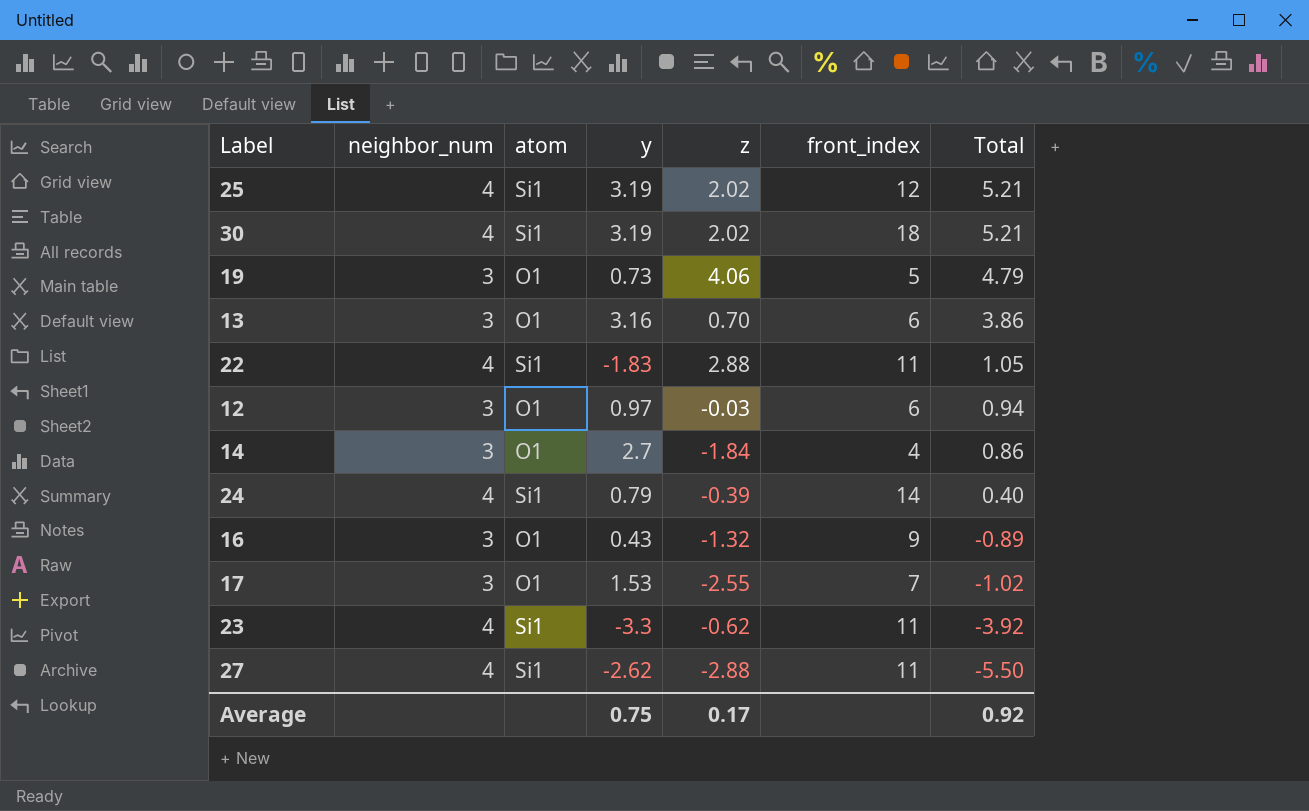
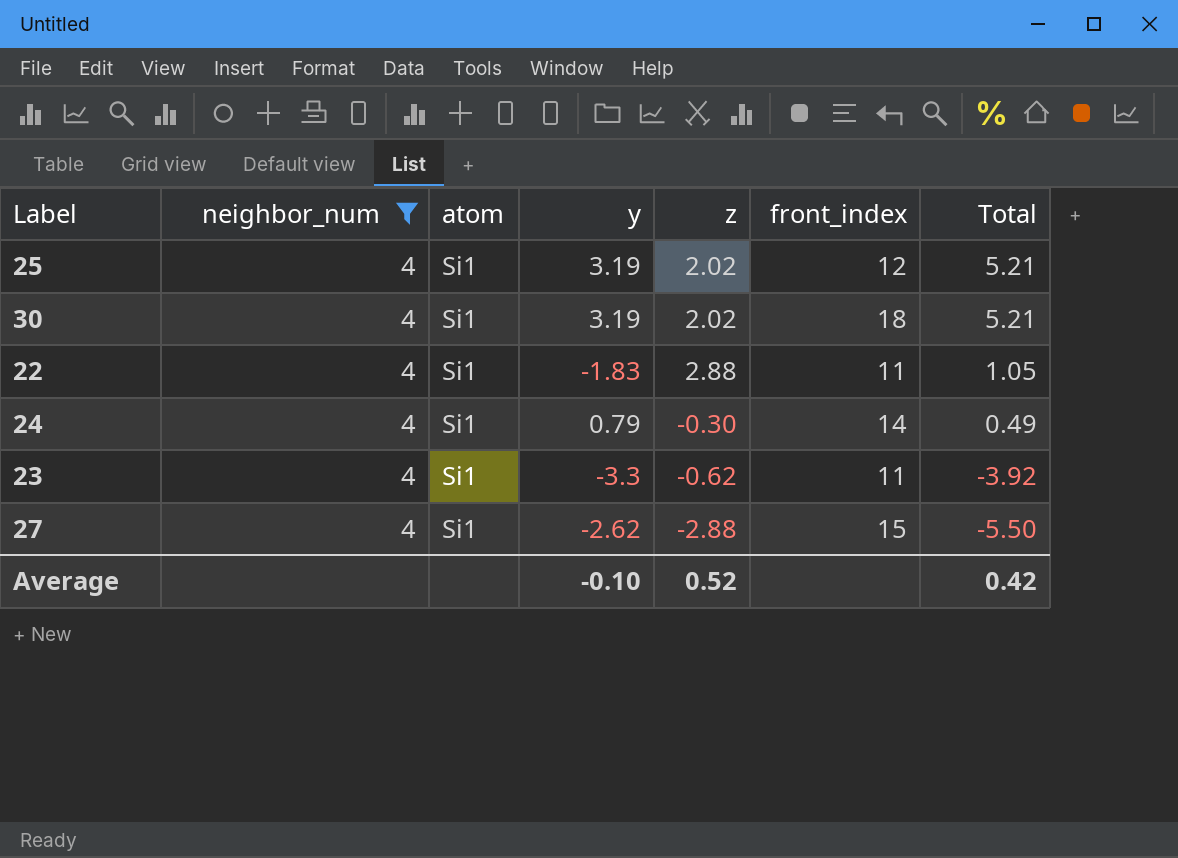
filter: none -> neighbor_num = 4
24 | z: -0.39 -> -0.30
24 | Total: 0.40 -> 0.49
27 | front_index: 11 -> 15
Average | y: 0.75 -> -0.10
Average | z: 0.17 -> 0.52
Average | Total: 0.92 -> 0.42

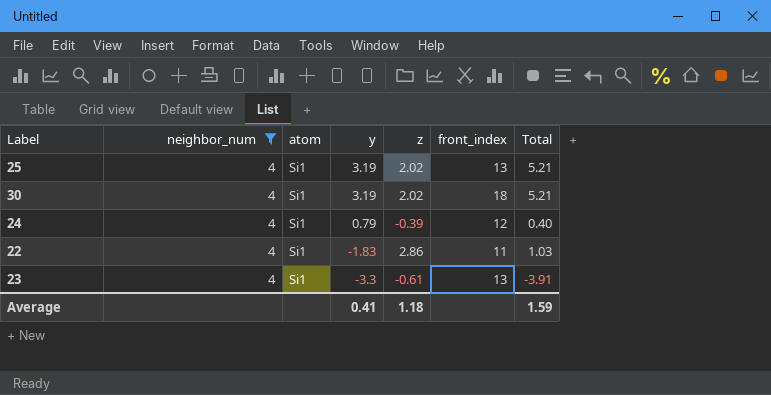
row order: Total descending -> y descending
row 27: 4 | Si1 | -2.62 | -2.88 | 15 | -5.50 -> none
25 | front_index: 12 -> 13
24 | z: -0.30 -> -0.39
24 | front_index: 14 -> 12
24 | Total: 0.49 -> 0.40
22 | z: 2.88 -> 2.86
22 | Total: 1.05 -> 1.03
23 | z: -0.62 -> -0.61
23 | front_index: 11 -> 13
23 | Total: -3.92 -> -3.91
Average | y: -0.10 -> 0.41
Average | z: 0.52 -> 1.18
Average | Total: 0.42 -> 1.59

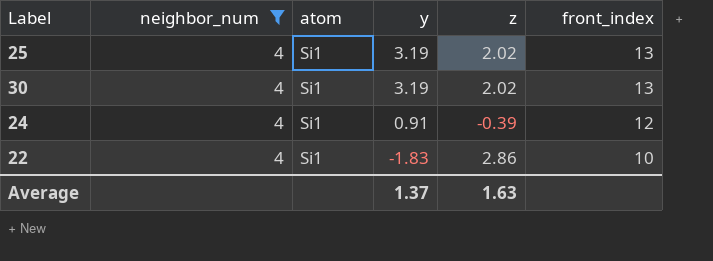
column Total | formula: [y] + [z] -> none
row 23: 4 | Si1 | -3.3 | -0.61 | 13 | -3.91 -> none
30 | front_index: 18 -> 13
24 | y: 0.79 -> 0.91
22 | front_index: 11 -> 10
Average | y: 0.41 -> 1.37
Average | z: 1.18 -> 1.63

